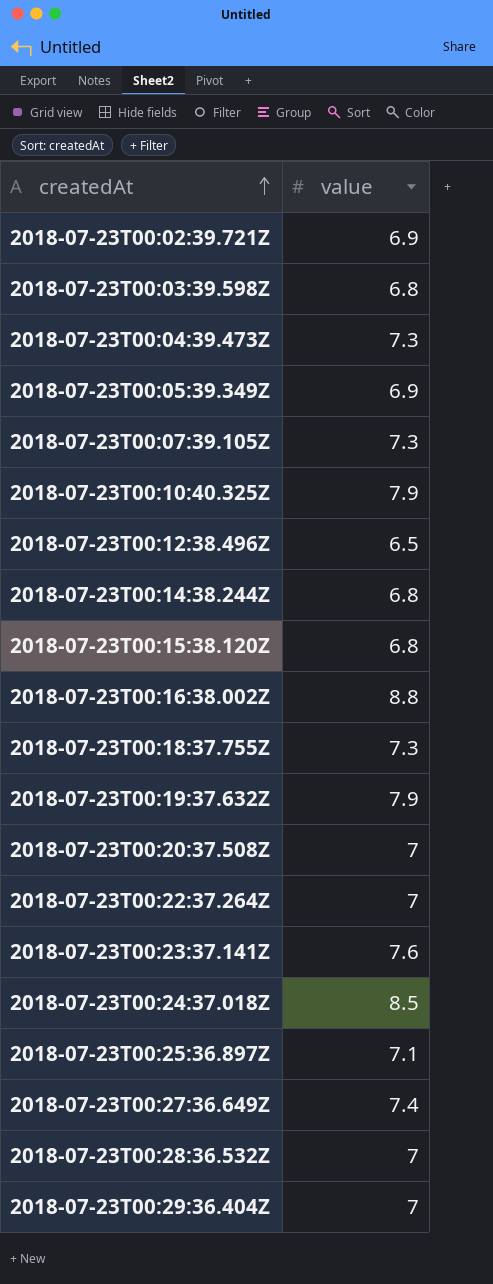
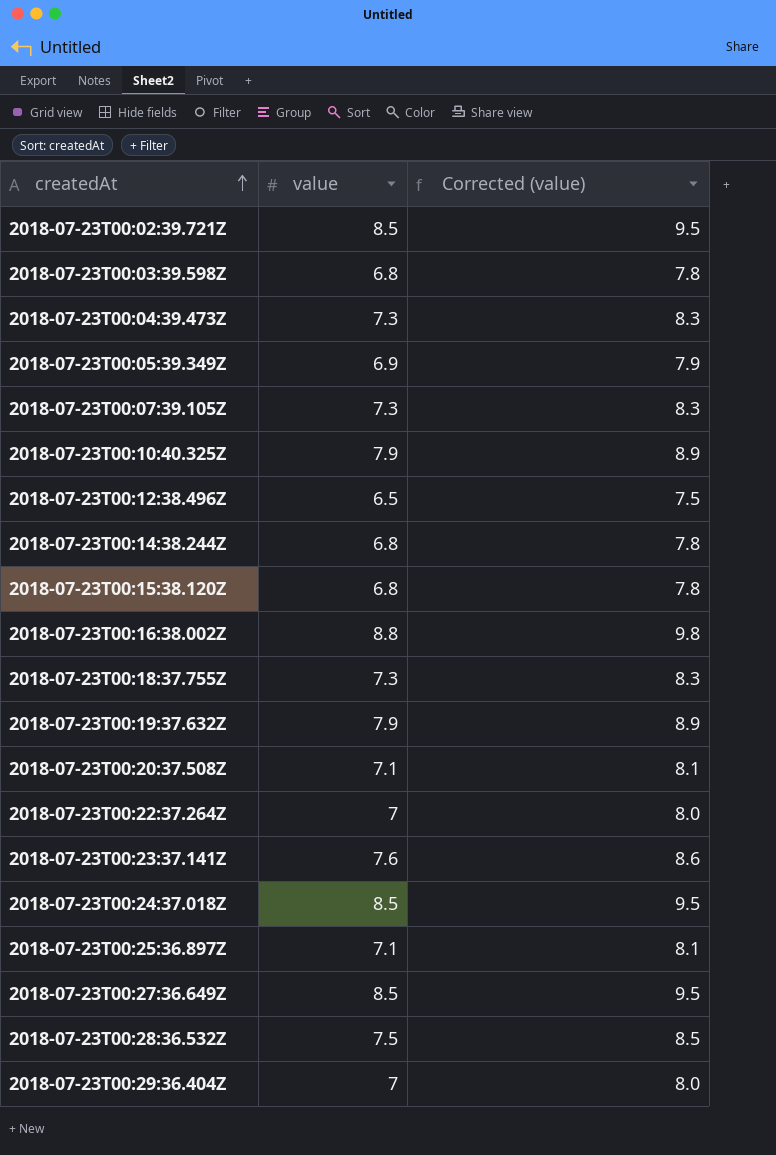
column Corrected (value) | formula: none -> [value] + 1
2018-07-23T00:02:39.721Z | value: 6.9 -> 8.5
2018-07-23T00:20:37.508Z | value: 7 -> 7.1
2018-07-23T00:27:36.649Z | value: 7.4 -> 8.5
2018-07-23T00:28:36.532Z | value: 7 -> 7.5

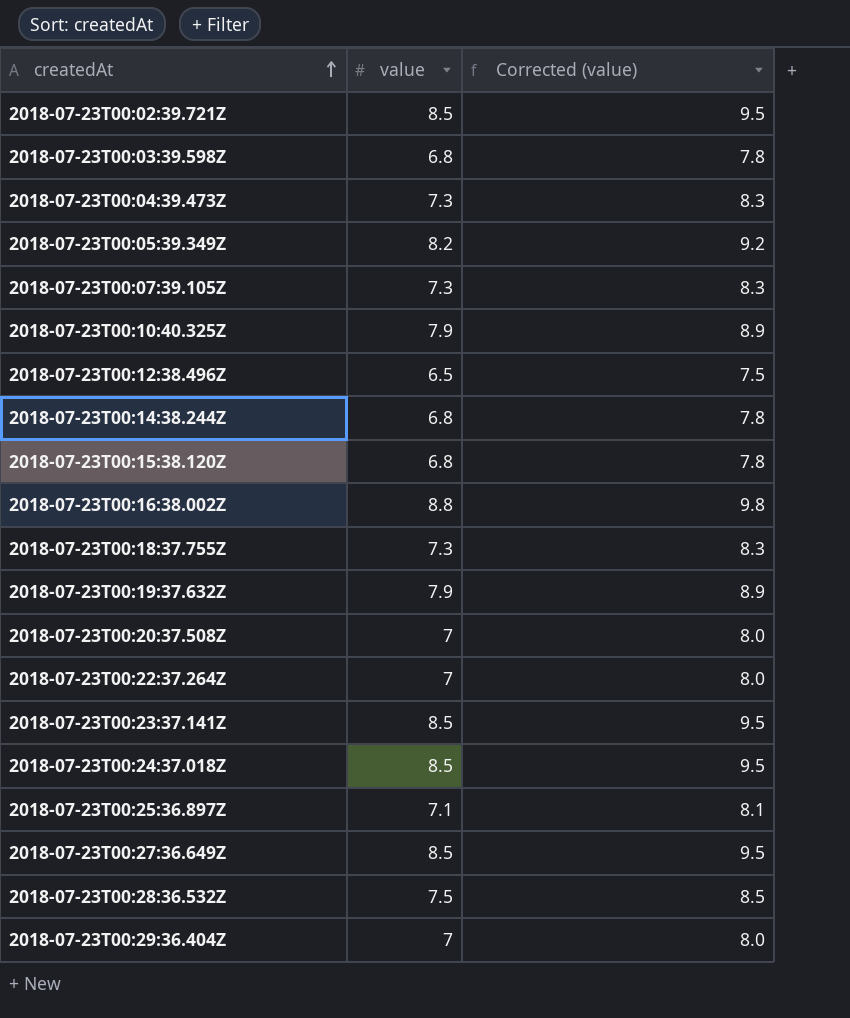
2018-07-23T00:05:39.349Z | value: 6.9 -> 8.2
2018-07-23T00:05:39.349Z | Corrected (value): 7.9 -> 9.2
2018-07-23T00:20:37.508Z | value: 7.1 -> 7
2018-07-23T00:20:37.508Z | Corrected (value): 8.1 -> 8.0
2018-07-23T00:23:37.141Z | value: 7.6 -> 8.5
2018-07-23T00:23:37.141Z | Corrected (value): 8.6 -> 9.5

